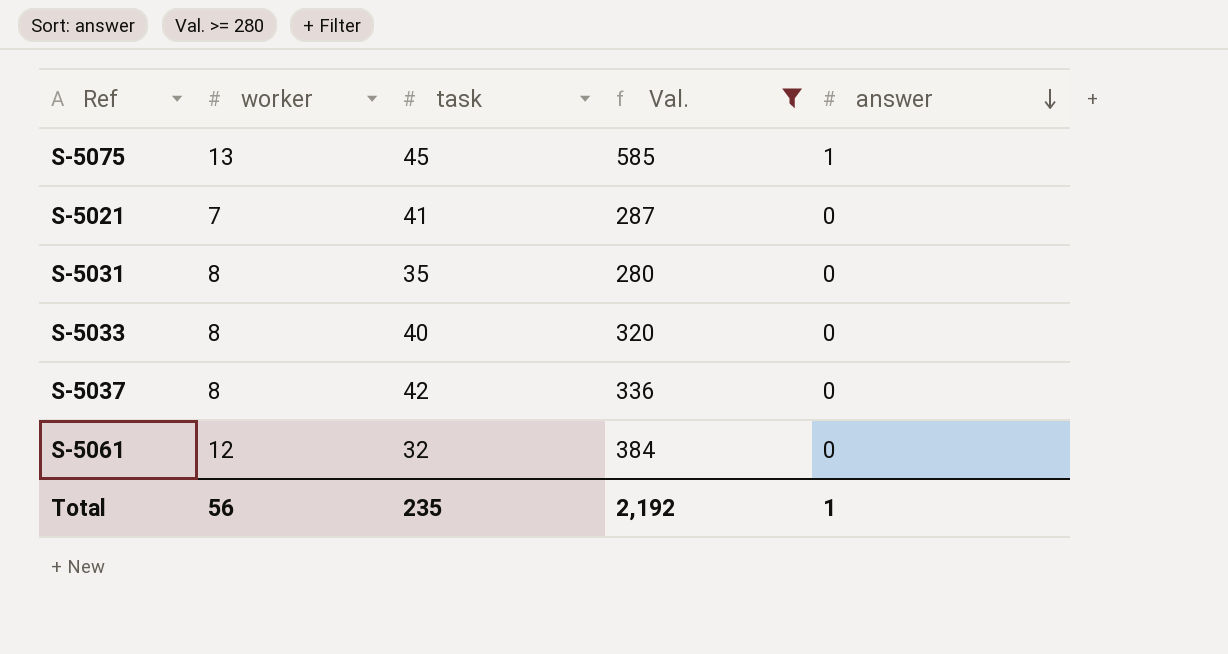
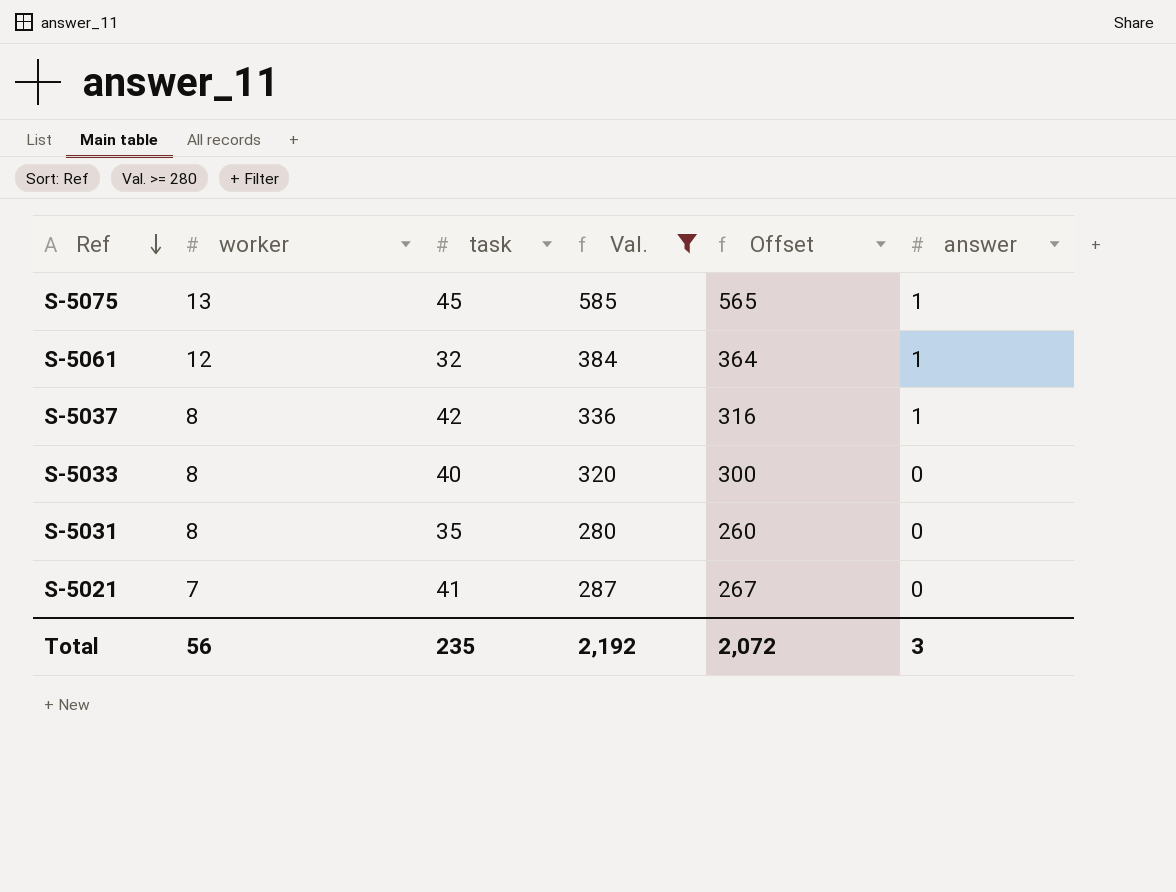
row order: answer descending -> Ref descending
column Offset | formula: none -> [Val.] - 20
S-5061 | answer: 0 -> 1
S-5037 | answer: 0 -> 1
Total | answer: 1 -> 3

